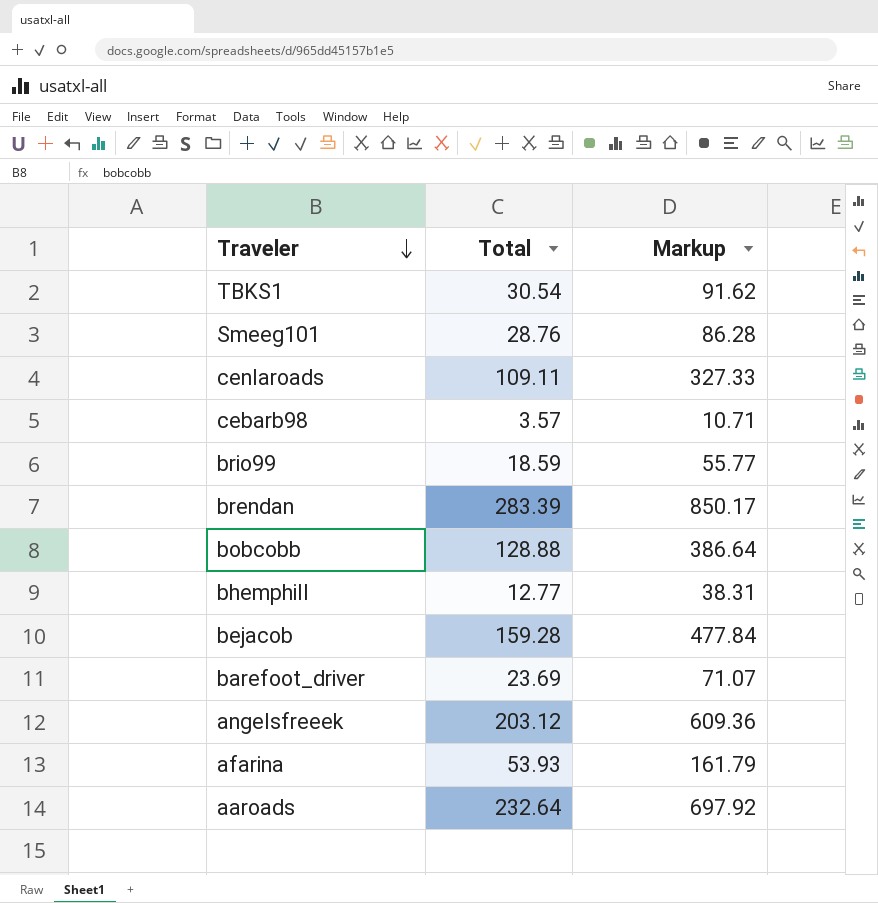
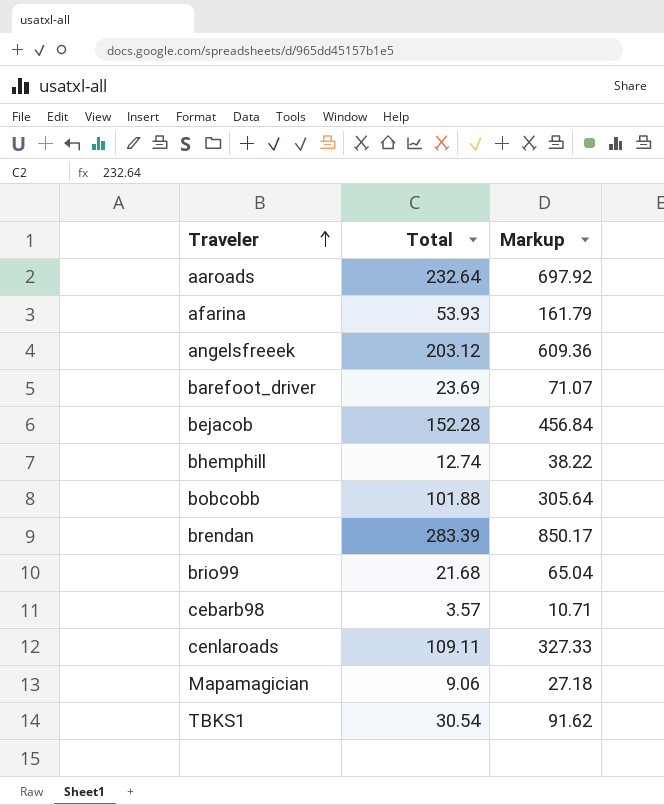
row order: Traveler descending -> Traveler ascending
row Smeeg101: 28.76 | 86.28 -> none
bejacob | Total: 159.28 -> 152.28
bejacob | Markup: 477.84 -> 456.84
bhemphill | Total: 12.77 -> 12.74
bhemphill | Markup: 38.31 -> 38.22
bobcobb | Total: 128.88 -> 101.88
bobcobb | Markup: 386.64 -> 305.64
brio99 | Total: 18.59 -> 21.68
brio99 | Markup: 55.77 -> 65.04
row Mapamagician: none -> 9.06 | 27.18

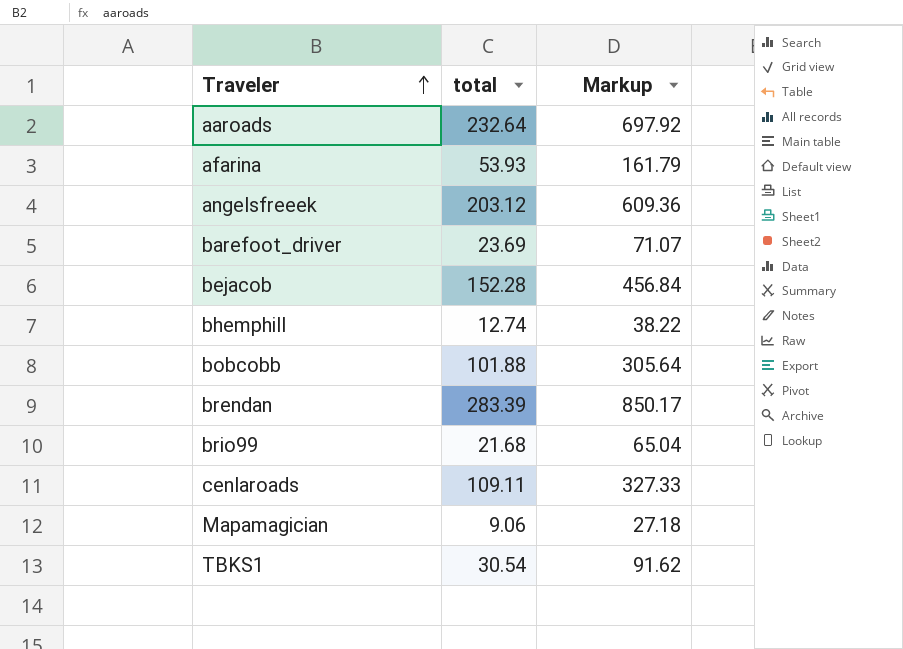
column name: Total -> total
row cebarb98: 3.57 | 10.71 -> none

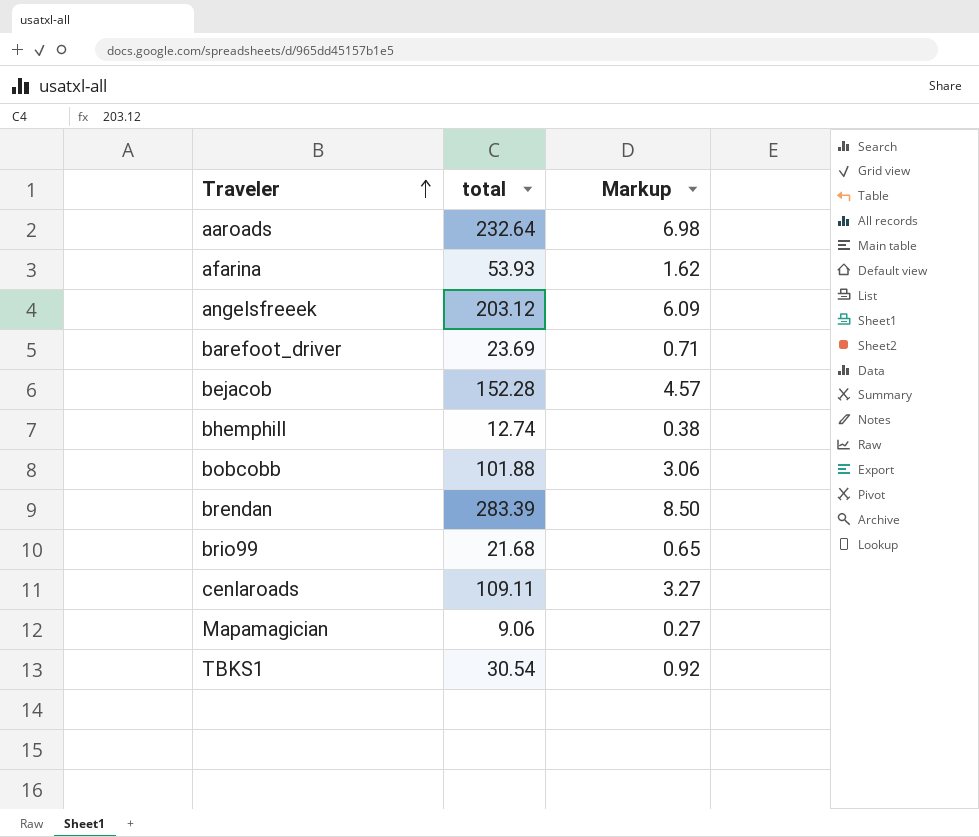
column Markup | formula: [total] * 3 -> [total] * 0.03

